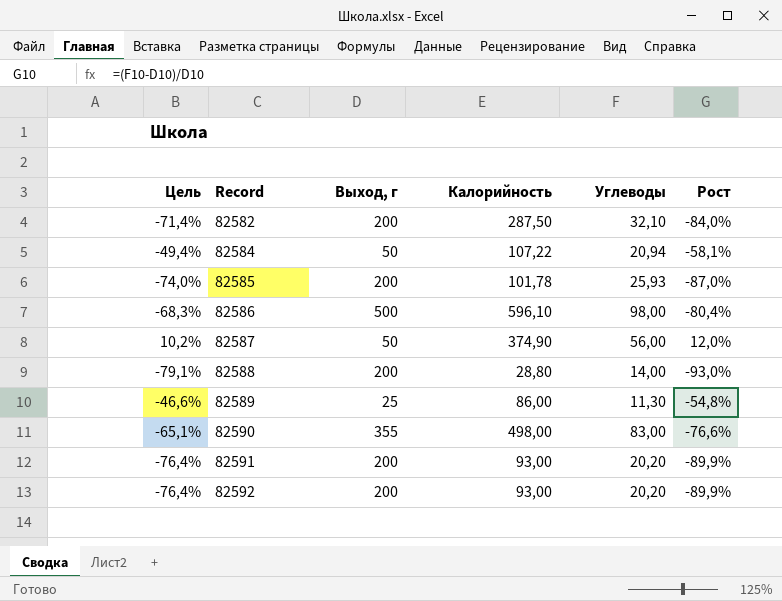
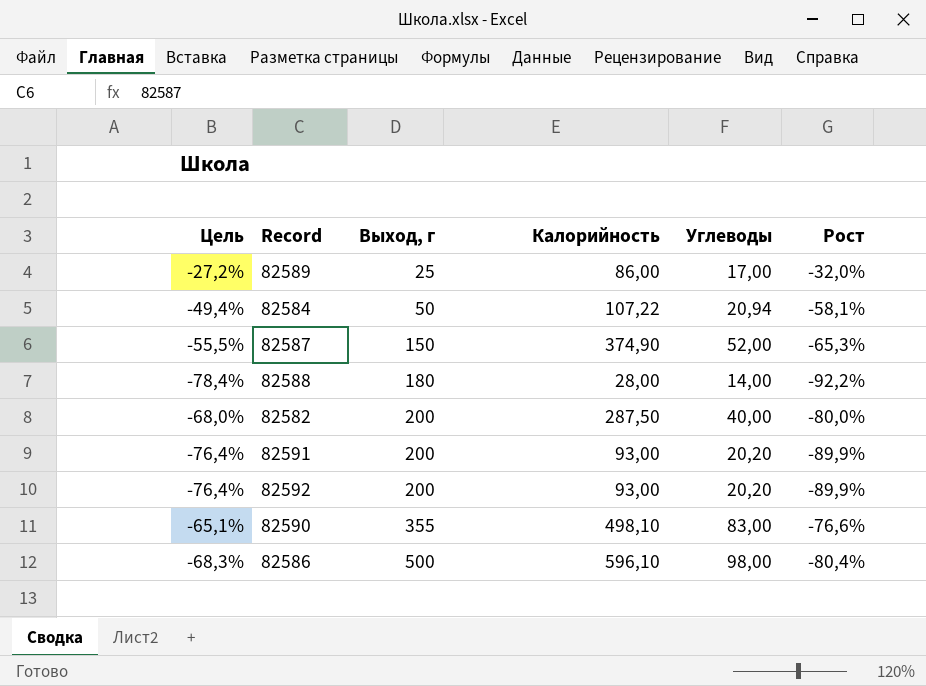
row order: Record ascending -> Выход, г ascending
row 82585: -74,0% | 200 | 101,78 | 25,93 | -87,0% -> none
82589 | Цель: -46,6% -> -27,2%
82589 | Углеводы: 11,30 -> 17,00
82589 | Рост: -54,8% -> -32,0%
82587 | Цель: 10,2% -> -55,5%
82587 | Выход, г: 50 -> 150
82587 | Углеводы: 56,00 -> 52,00
82587 | Рост: 12,0% -> -65,3%
82588 | Цель: -79,1% -> -78,4%
82588 | Выход, г: 200 -> 180
82588 | Калорийность: 28,80 -> 28,00
82588 | Рост: -93,0% -> -92,2%
82582 | Цель: -71,4% -> -68,0%
82582 | Углеводы: 32,10 -> 40,00
82582 | Рост: -84,0% -> -80,0%
82590 | Калорийность: 498,00 -> 498,10

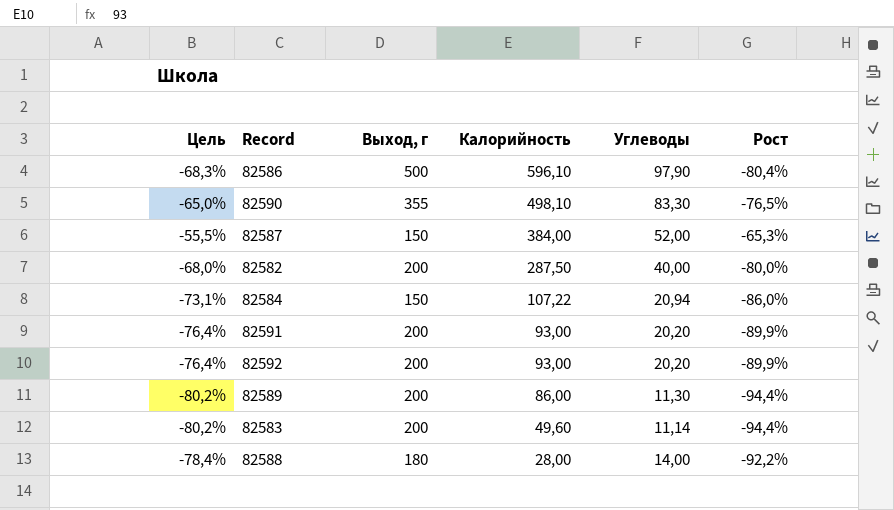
row order: Выход, г ascending -> Калорийность descending
82586 | Углеводы: 98,00 -> 97,90
82590 | Цель: -65,1% -> -65,0%
82590 | Углеводы: 83,00 -> 83,30
82590 | Рост: -76,6% -> -76,5%
82587 | Калорийность: 374,90 -> 384,00
82584 | Цель: -49,4% -> -73,1%
82584 | Выход, г: 50 -> 150
82584 | Рост: -58,1% -> -86,0%
82589 | Цель: -27,2% -> -80,2%
82589 | Выход, г: 25 -> 200
82589 | Углеводы: 17,00 -> 11,30
82589 | Рост: -32,0% -> -94,4%
row 82583: none -> -80,2% | 200 | 49,60 | 11,14 | -94,4%

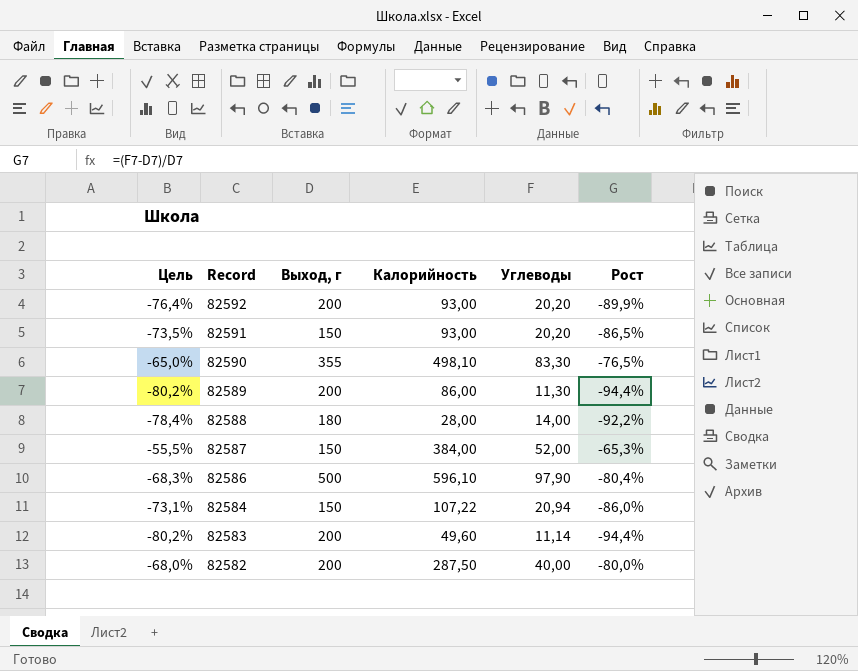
row order: Калорийность descending -> Record descending
82591 | Цель: -76,4% -> -73,5%
82591 | Выход, г: 200 -> 150
82591 | Рост: -89,9% -> -86,5%

